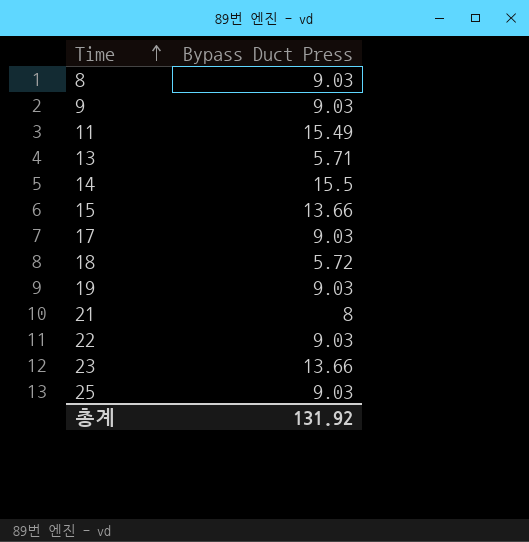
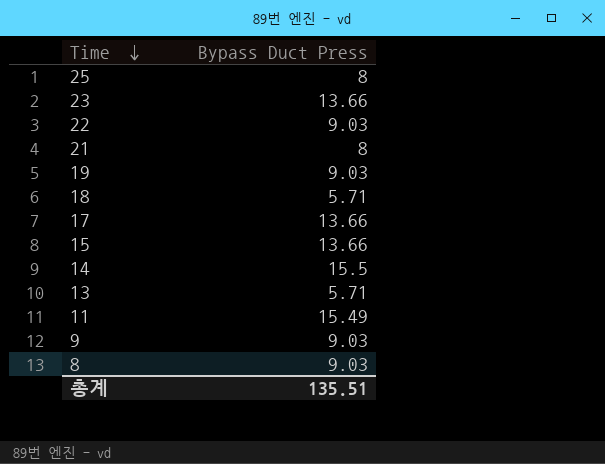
row order: Time ascending -> Time descending
25 | Bypass Duct Press: 9.03 -> 8
18 | Bypass Duct Press: 5.72 -> 5.71
17 | Bypass Duct Press: 9.03 -> 13.66
총계 | Bypass Duct Press: 131.92 -> 135.51

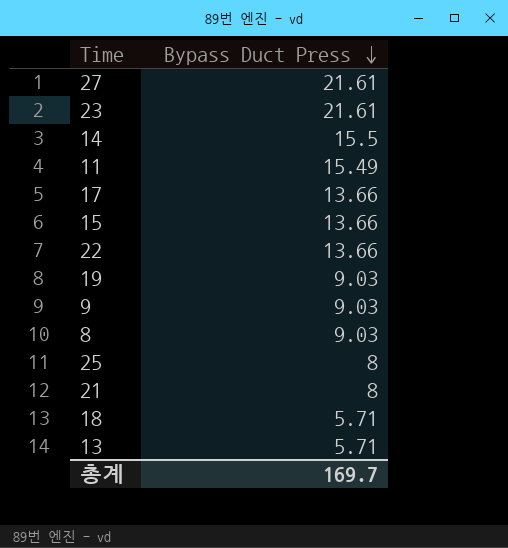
row order: Time descending -> Bypass Duct Press descending
row 27: none -> 21.61
23 | Bypass Duct Press: 13.66 -> 21.61
22 | Bypass Duct Press: 9.03 -> 13.66
총계 | Bypass Duct Press: 135.51 -> 169.7

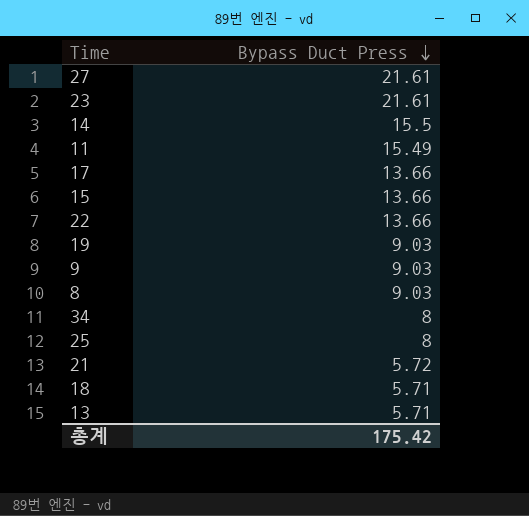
row 34: none -> 8
21 | Bypass Duct Press: 8 -> 5.72
총계 | Bypass Duct Press: 169.7 -> 175.42

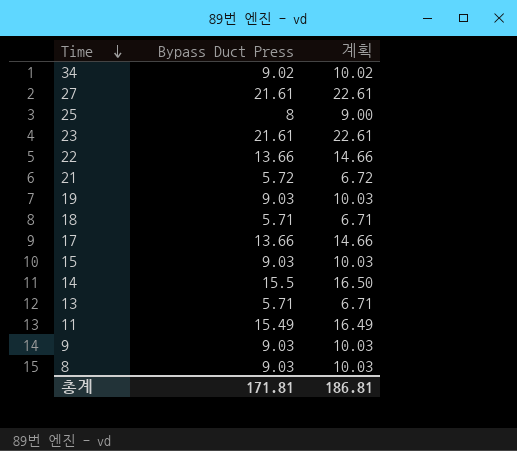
row order: Bypass Duct Press descending -> Time descending
column 계획 | formula: none -> [Bypass Duct Press] + 1
34 | Bypass Duct Press: 8 -> 9.02
15 | Bypass Duct Press: 13.66 -> 9.03
총계 | Bypass Duct Press: 175.42 -> 171.81

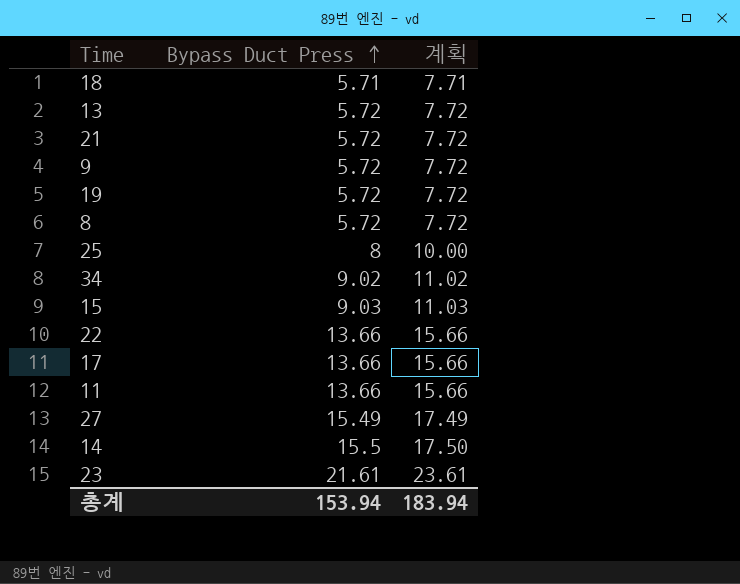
row order: Time descending -> Bypass Duct Press ascending
column 계획 | formula: [Bypass Duct Press] + 1 -> [Bypass Duct Press] + 2
13 | Bypass Duct Press: 5.71 -> 5.72
9 | Bypass Duct Press: 9.03 -> 5.72
19 | Bypass Duct Press: 9.03 -> 5.72
8 | Bypass Duct Press: 9.03 -> 5.72
11 | Bypass Duct Press: 15.49 -> 13.66
27 | Bypass Duct Press: 21.61 -> 15.49
총계 | Bypass Duct Press: 171.81 -> 153.94
총계 | 계획: 186.81 -> 183.94

